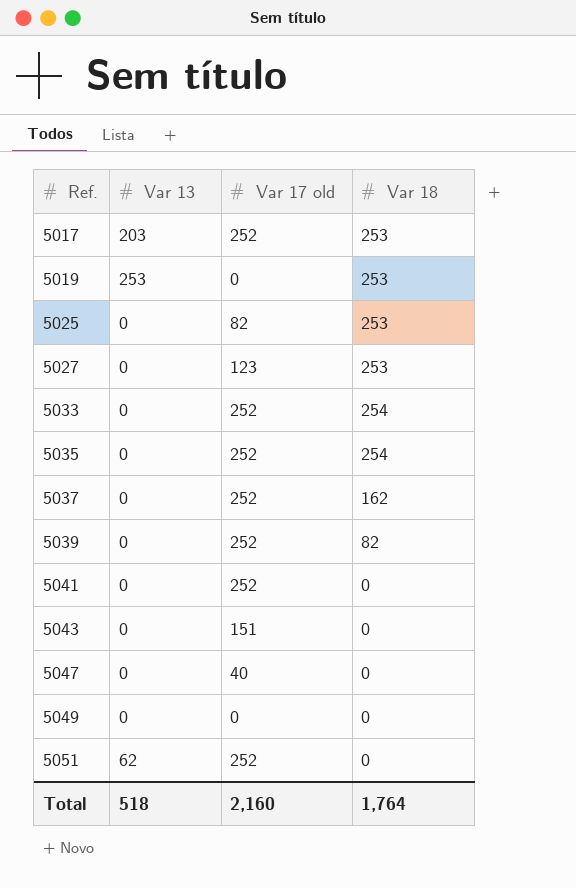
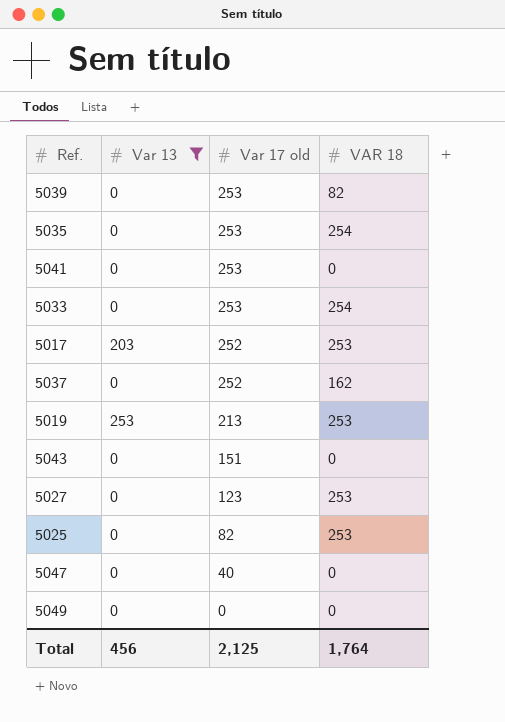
filter: none -> Var 13 != 62
row order: Ref. ascending -> Var 17 old descending
column name: Var 18 -> VAR 18
5039 | Var 17 old: 252 -> 253
5035 | Var 17 old: 252 -> 253
5041 | Var 17 old: 252 -> 253
5033 | Var 17 old: 252 -> 253
5019 | Var 17 old: 0 -> 213
Total | Var 13: 518 -> 456
Total | Var 17 old: 2,160 -> 2,125

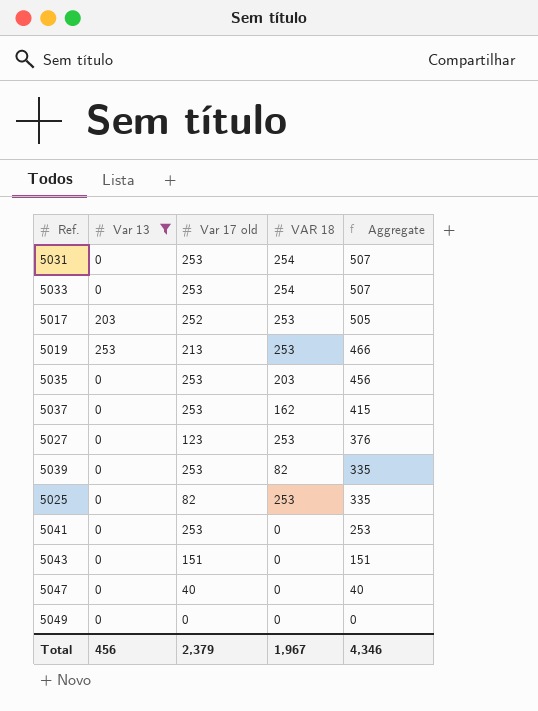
row order: Var 17 old descending -> Aggregate descending
column Aggregate | formula: none -> [Var 17 old] + [VAR 18]
row 5031: none -> 0 | 253 | 254 | 507
5035 | VAR 18: 254 -> 203
5037 | Var 17 old: 252 -> 253
Total | Var 17 old: 2,125 -> 2,379
Total | VAR 18: 1,764 -> 1,967

